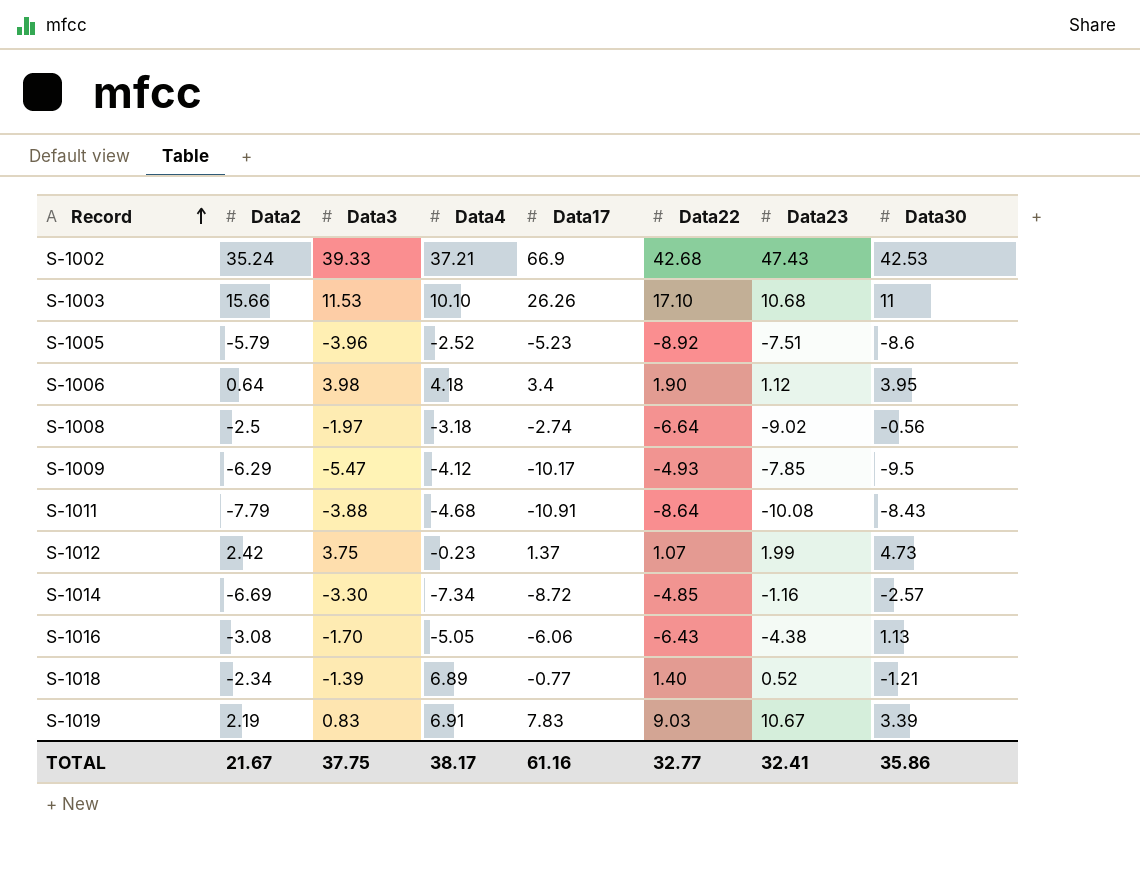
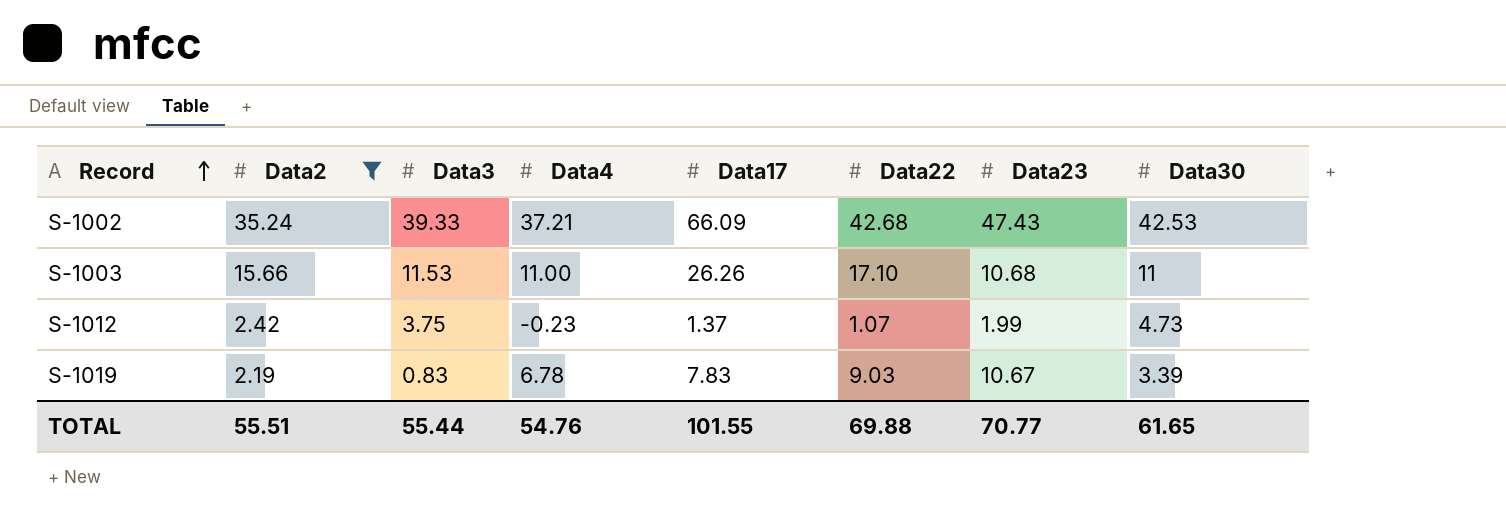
filter: none -> Data2 >= 2.19
S-1002 | Data17: 66.9 -> 66.09
S-1003 | Data4: 10.10 -> 11.00
S-1019 | Data4: 6.91 -> 6.78
TOTAL | Data2: 21.67 -> 55.51
TOTAL | Data3: 37.75 -> 55.44
TOTAL | Data4: 38.17 -> 54.76
TOTAL | Data17: 61.16 -> 101.55
TOTAL | Data22: 32.77 -> 69.88
TOTAL | Data23: 32.41 -> 70.77
TOTAL | Data30: 35.86 -> 61.65

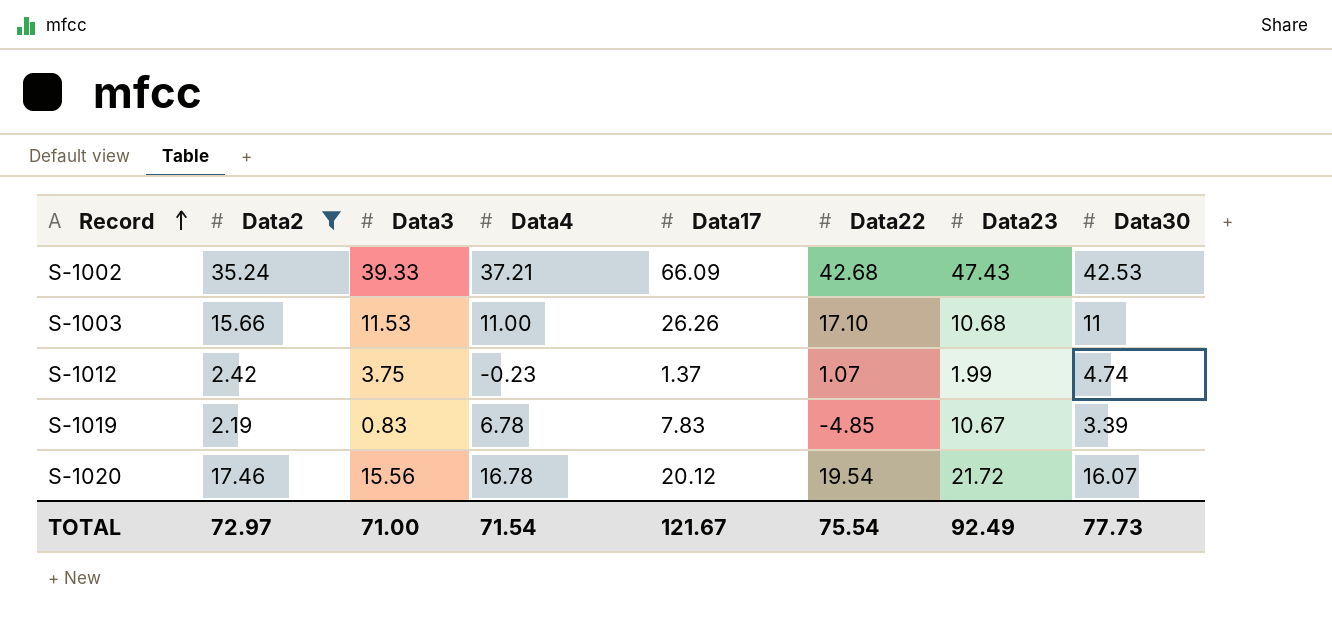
S-1012 | Data30: 4.73 -> 4.74
S-1019 | Data22: 9.03 -> -4.85
row S-1020: none -> 17.46 | 15.56 | 16.78 | 20.12 | 19.54 | 21.72 | 16.07
TOTAL | Data2: 55.51 -> 72.97
TOTAL | Data3: 55.44 -> 71.00
TOTAL | Data4: 54.76 -> 71.54
TOTAL | Data17: 101.55 -> 121.67
TOTAL | Data22: 69.88 -> 75.54
TOTAL | Data23: 70.77 -> 92.49
TOTAL | Data30: 61.65 -> 77.73

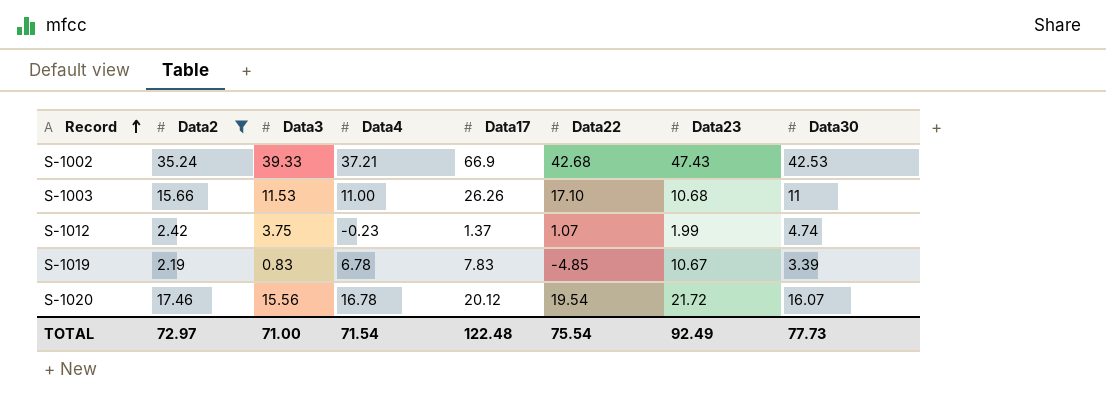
S-1002 | Data17: 66.09 -> 66.9
TOTAL | Data17: 121.67 -> 122.48

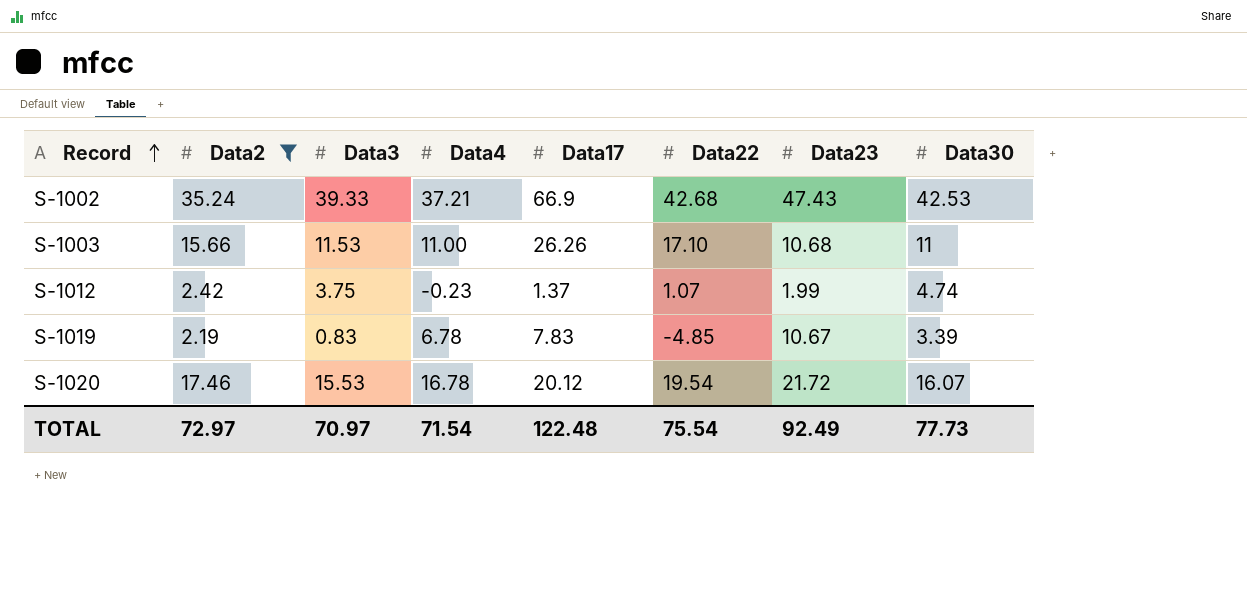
S-1020 | Data3: 15.56 -> 15.53
TOTAL | Data3: 71.00 -> 70.97

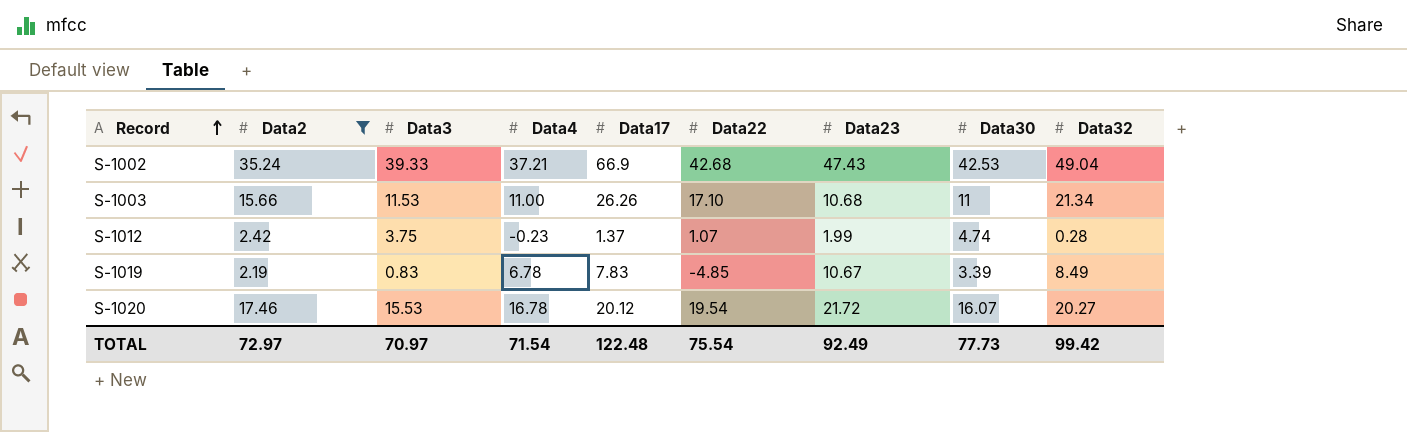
column Data32 | position: none -> 9

